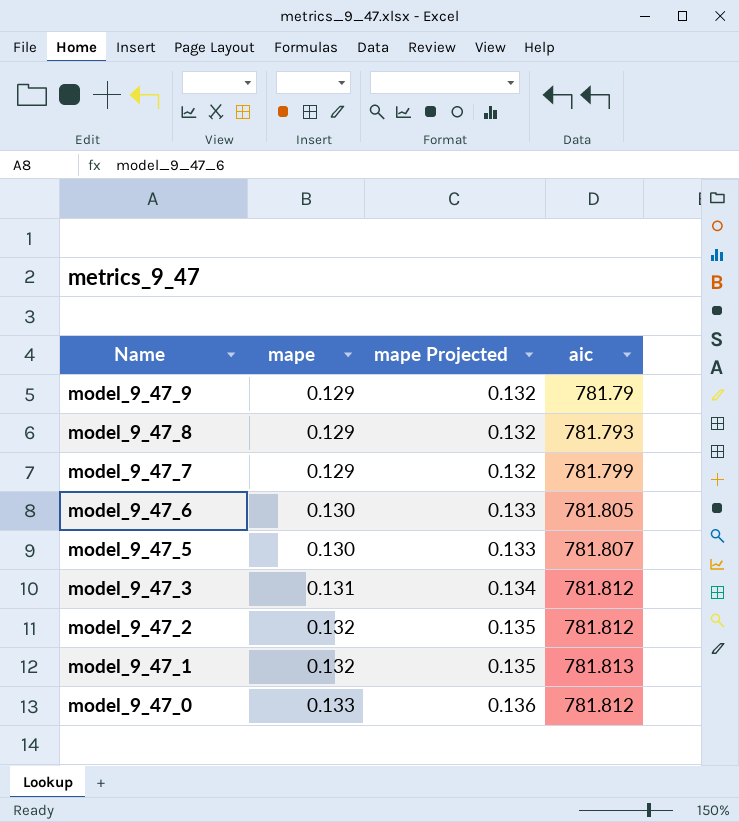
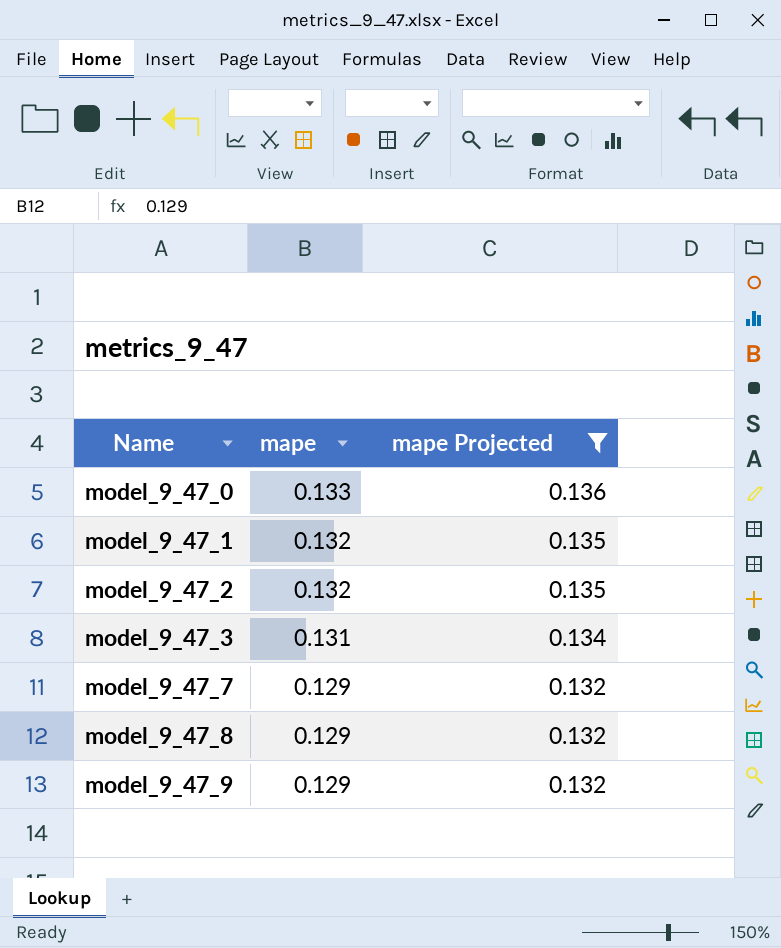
filter: none -> mape Projected != 0.133
row order: Name descending -> Name ascending
column aic | position: 4 -> none

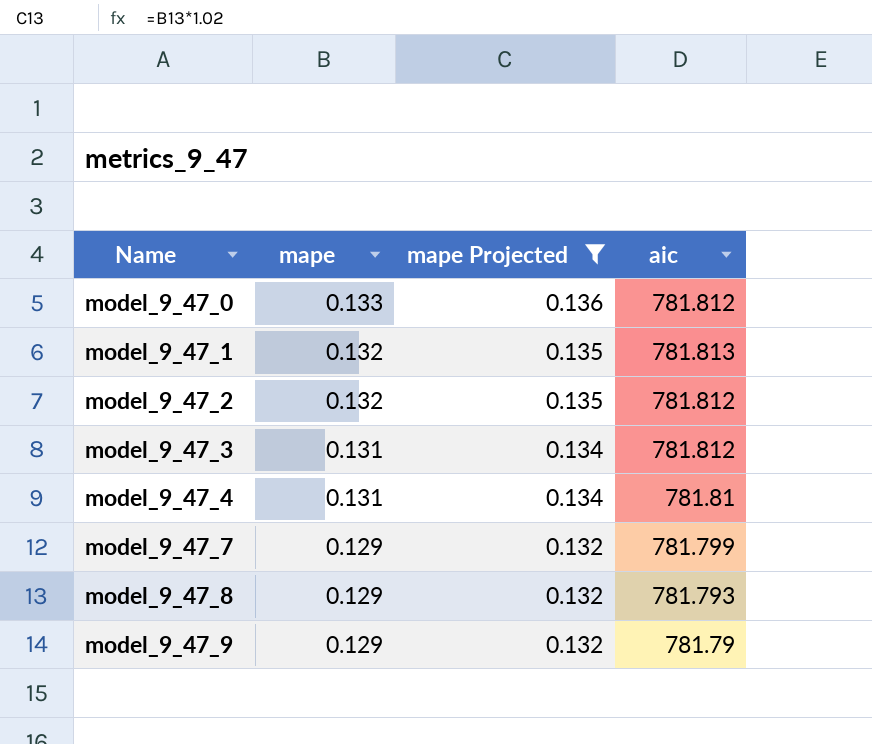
column aic | position: none -> 4
row model_9_47_4: none -> 0.131 | 0.134 | 781.81

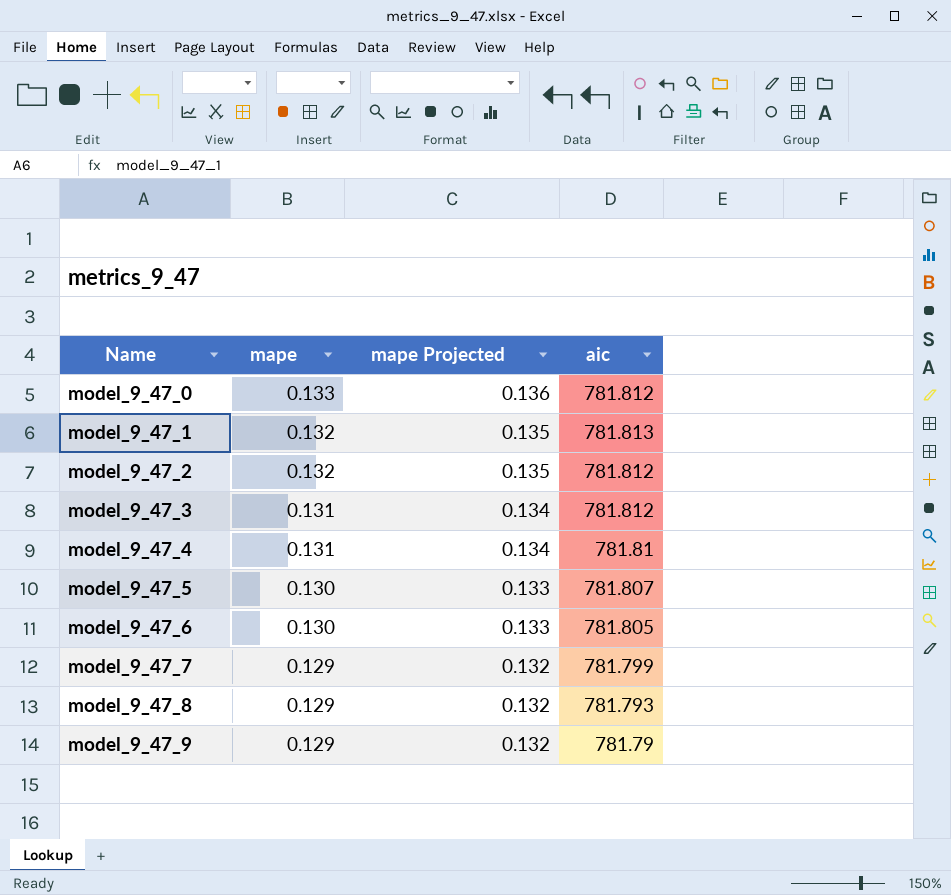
filter: mape Projected != 0.133 -> none

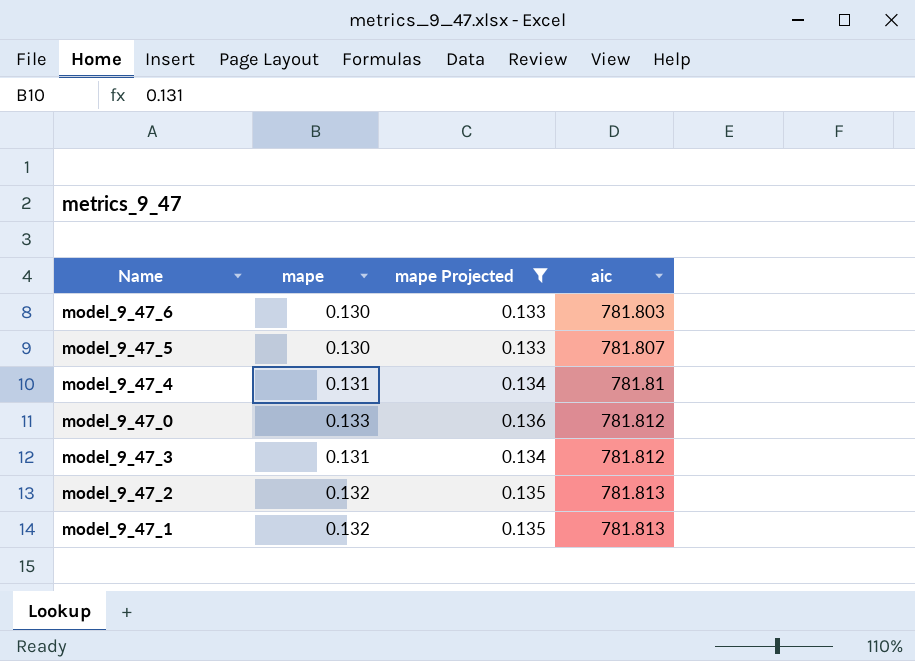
filter: none -> mape Projected != 0.132
row order: Name ascending -> aic ascending
model_9_47_6 | aic: 781.805 -> 781.803
model_9_47_2 | aic: 781.812 -> 781.813

